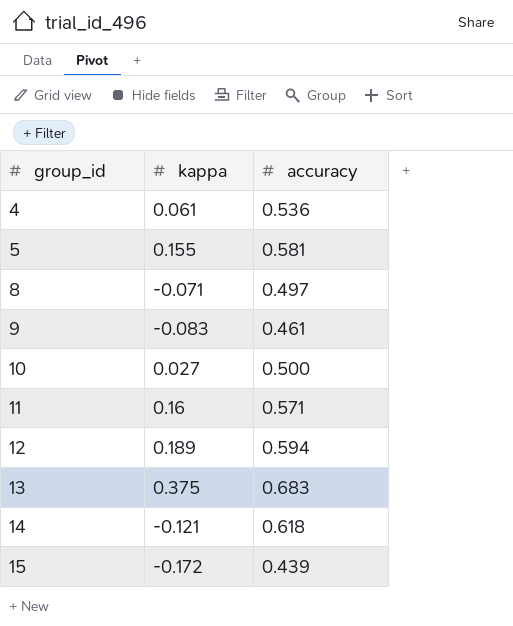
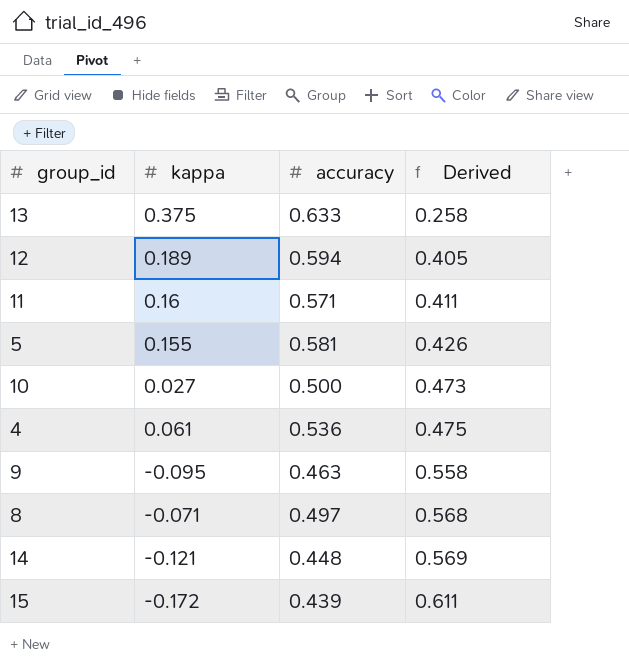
row order: group_id ascending -> Derived ascending
column Derived | formula: none -> [accuracy] - [kappa]
13 | accuracy: 0.683 -> 0.633
9 | kappa: -0.083 -> -0.095
9 | accuracy: 0.461 -> 0.463
14 | accuracy: 0.618 -> 0.448

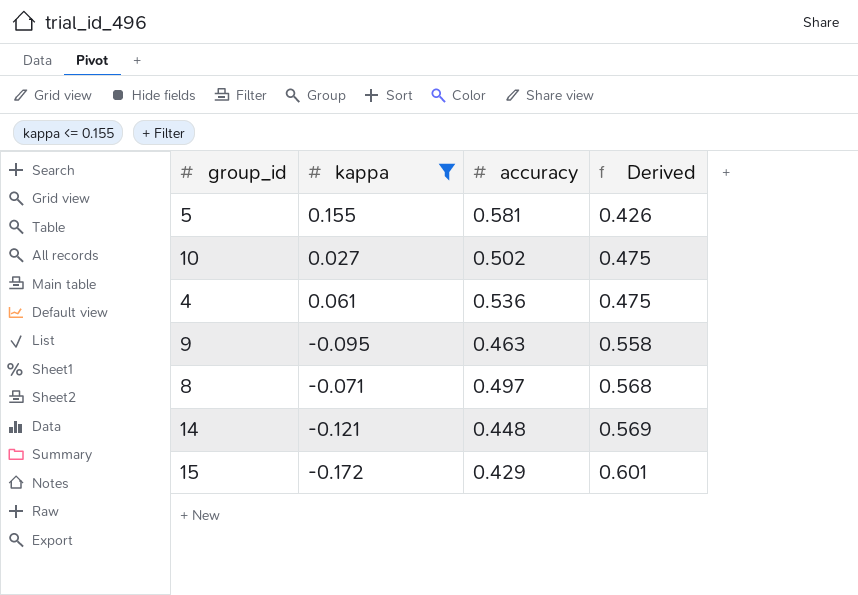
filter: none -> kappa <= 0.155
10 | accuracy: 0.500 -> 0.502
10 | Derived: 0.473 -> 0.475
15 | accuracy: 0.439 -> 0.429
15 | Derived: 0.611 -> 0.601

